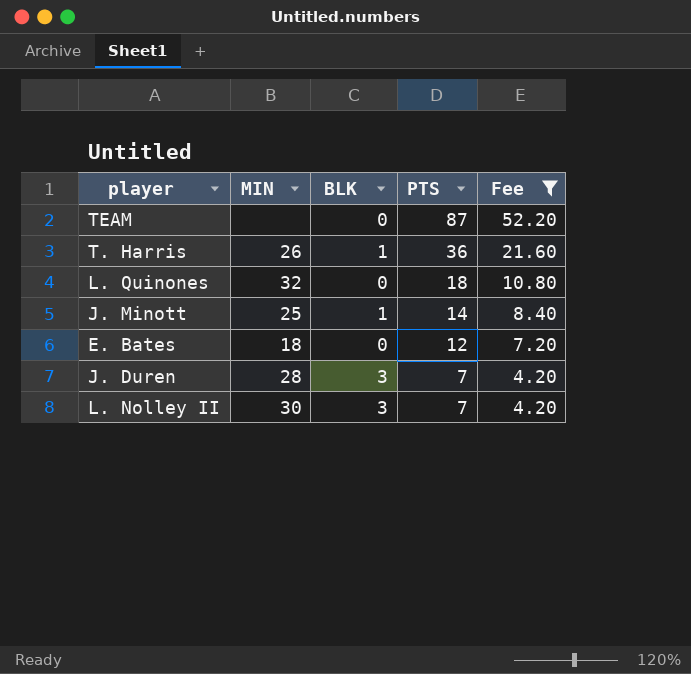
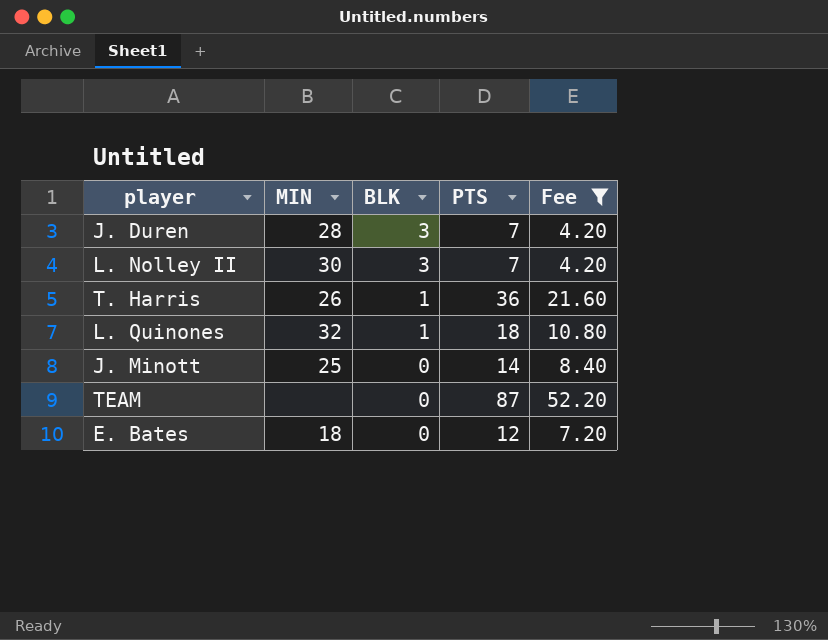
row order: PTS descending -> BLK descending
L. Quinones | BLK: 0 -> 1
J. Minott | BLK: 1 -> 0

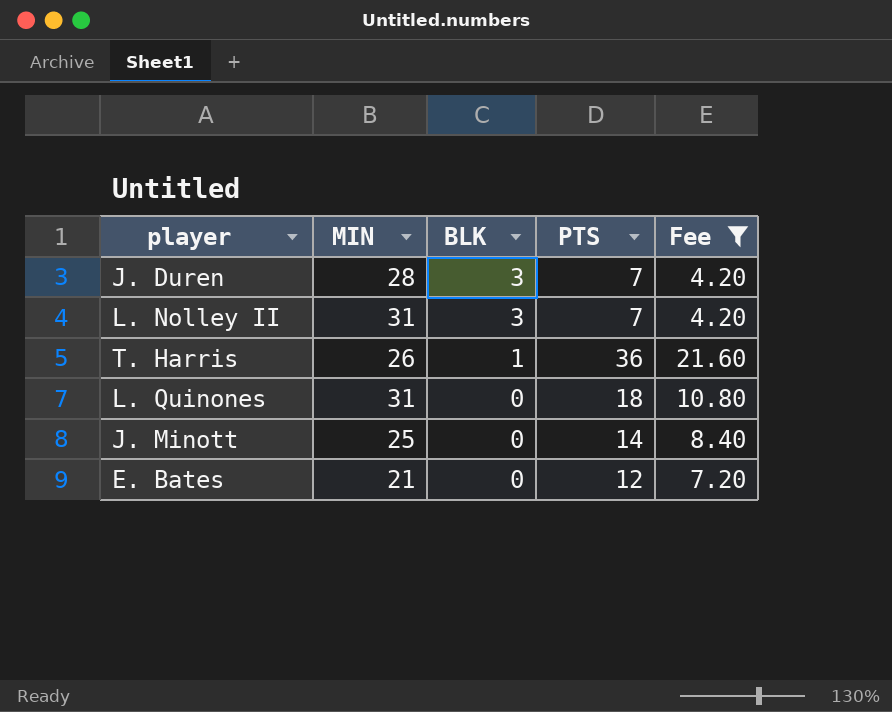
row TEAM: none | 0 | 87 | 52.20 -> none
L. Nolley II | MIN: 30 -> 31
L. Quinones | MIN: 32 -> 31
L. Quinones | BLK: 1 -> 0
E. Bates | MIN: 18 -> 21

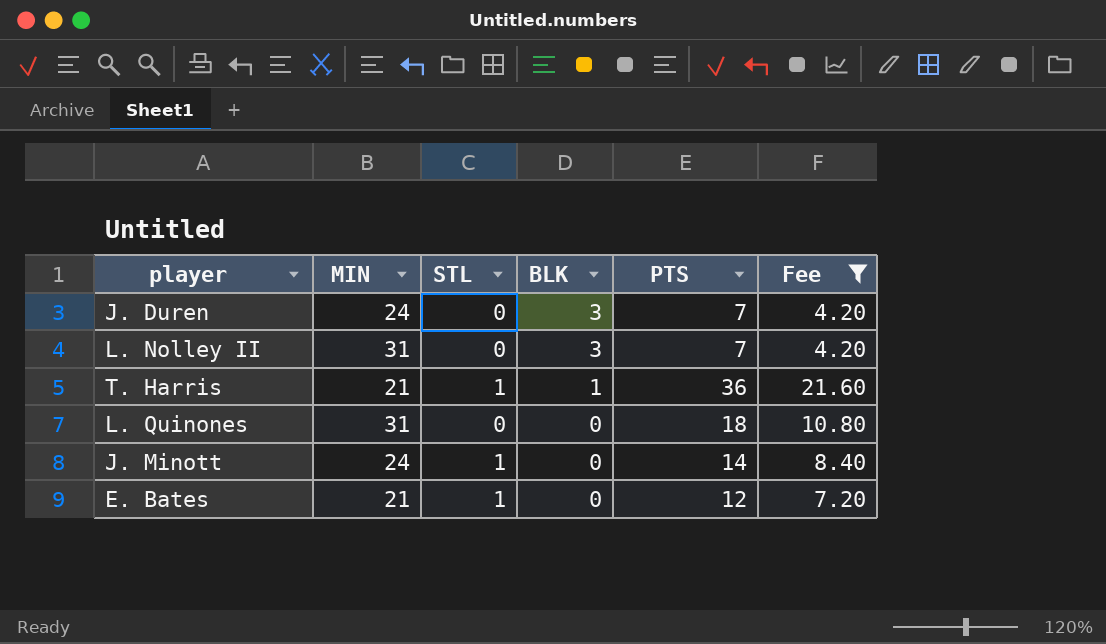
column STL | position: none -> 3
J. Duren | MIN: 28 -> 24
T. Harris | MIN: 26 -> 21
J. Minott | MIN: 25 -> 24

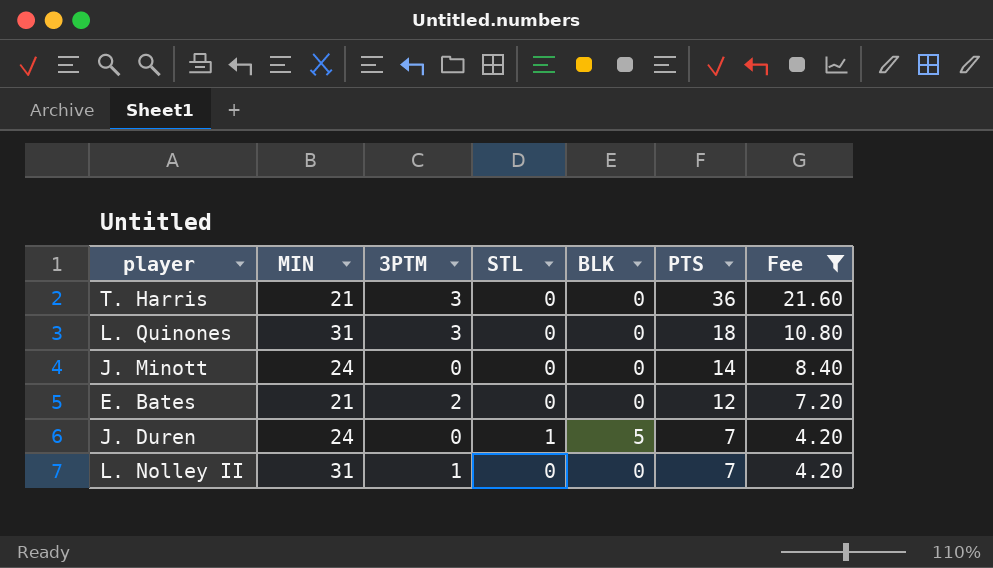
row order: BLK descending -> PTS descending
column 3PTM | position: none -> 3
T. Harris | STL: 1 -> 0
T. Harris | BLK: 1 -> 0
J. Minott | STL: 1 -> 0
E. Bates | STL: 1 -> 0
J. Duren | STL: 0 -> 1
J. Duren | BLK: 3 -> 5
L. Nolley II | BLK: 3 -> 0

